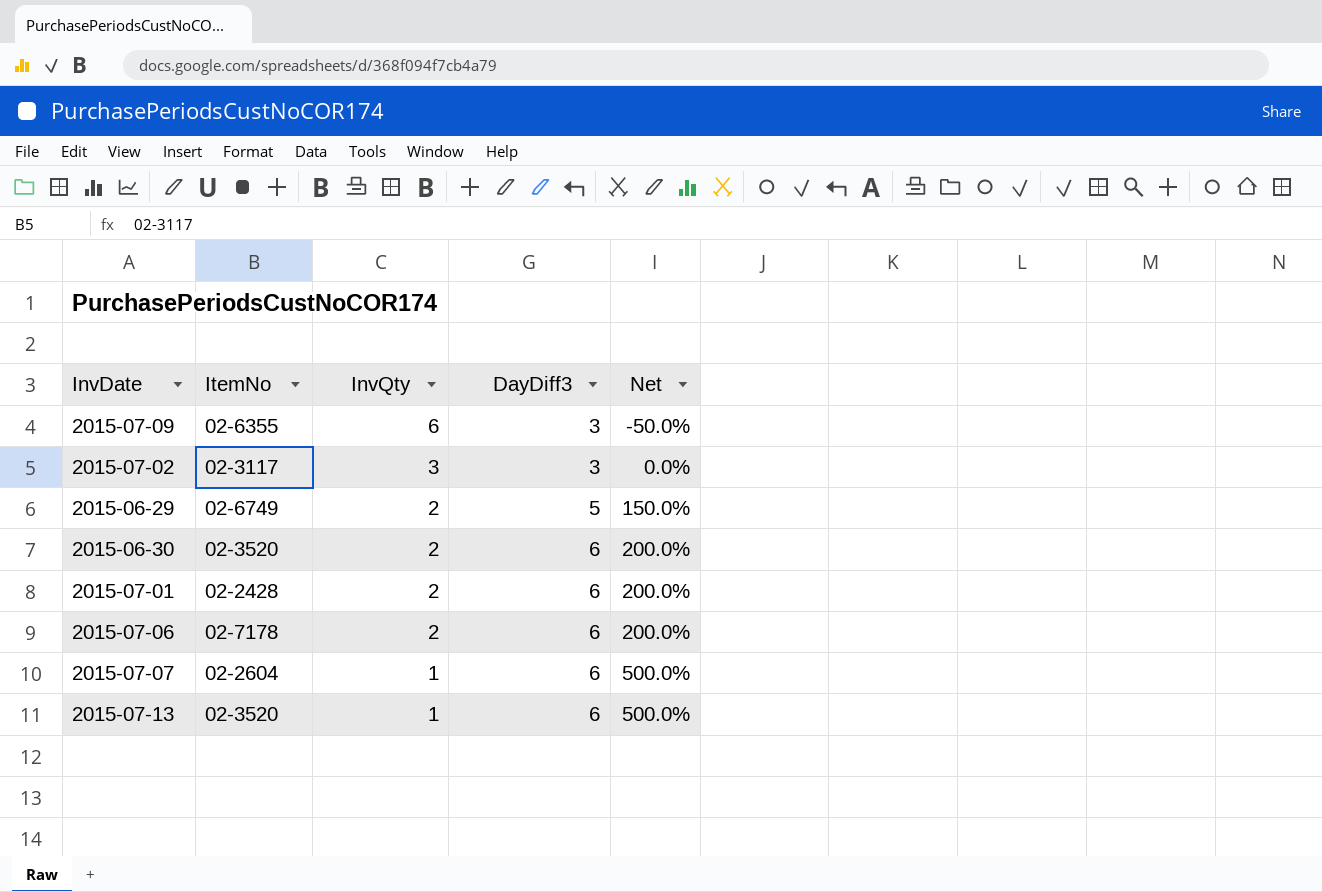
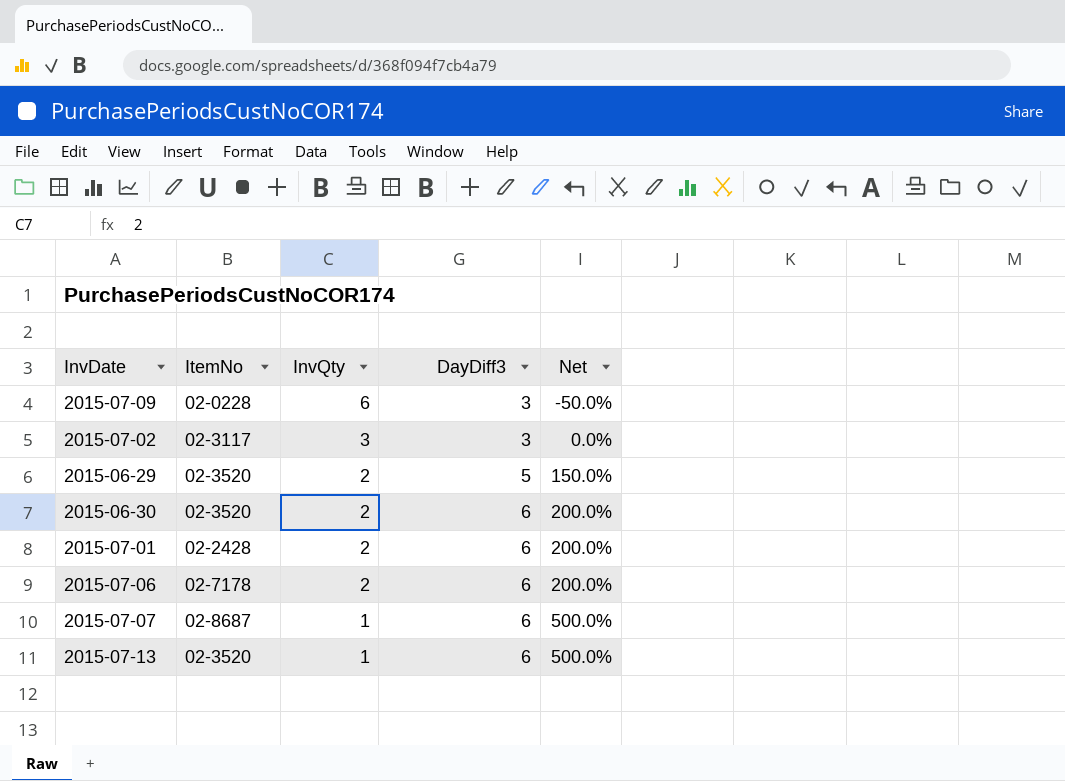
2015-07-09 | ItemNo: 02-6355 -> 02-0228
2015-06-29 | ItemNo: 02-6749 -> 02-3520
2015-07-07 | ItemNo: 02-2604 -> 02-8687

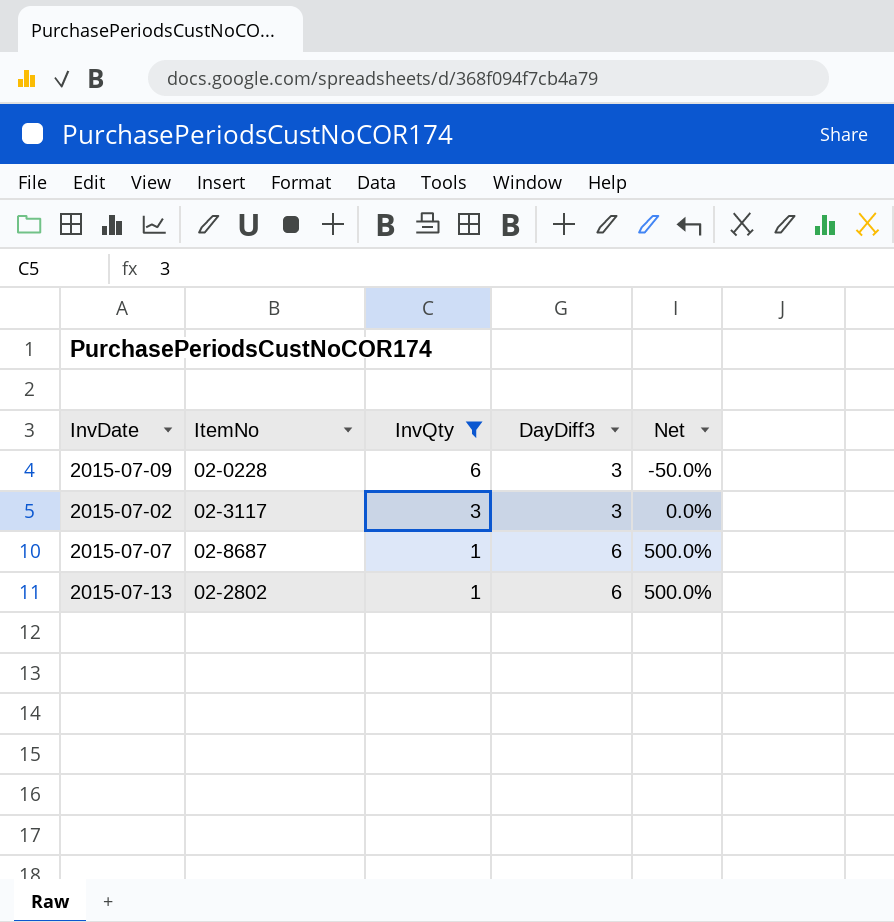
filter: none -> InvQty != 2
2015-07-13 | ItemNo: 02-3520 -> 02-2802

